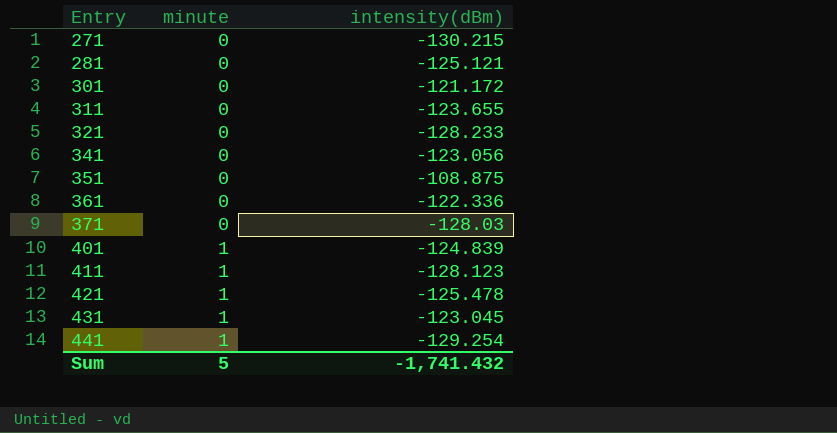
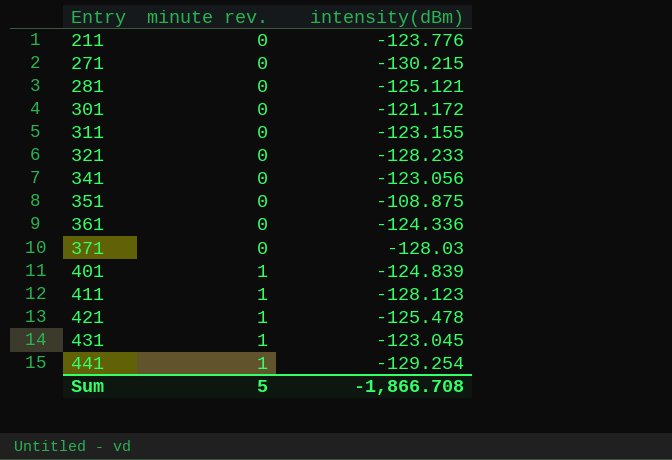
column name: minute -> minute rev.
row 211: none -> 0 | -123.776
311 | intensity(dBm): -123.655 -> -123.155
361 | intensity(dBm): -122.336 -> -124.336
Sum | intensity(dBm): -1,741.432 -> -1,866.708

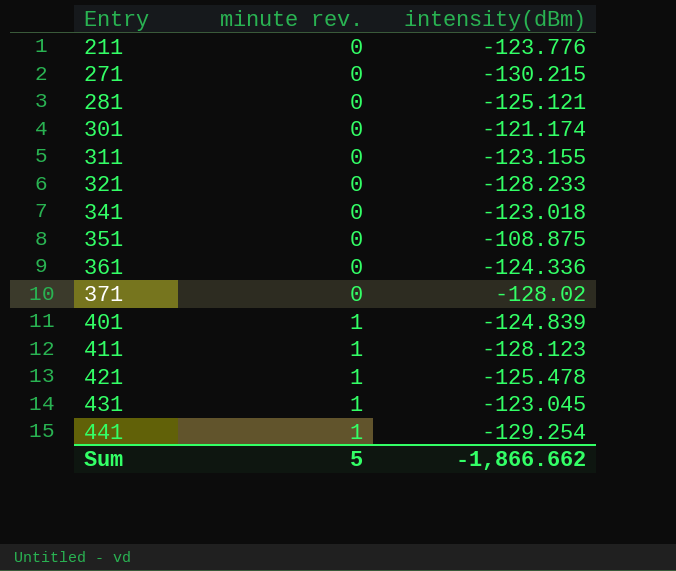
301 | intensity(dBm): -121.172 -> -121.174
341 | intensity(dBm): -123.056 -> -123.018
371 | intensity(dBm): -128.03 -> -128.02
Sum | intensity(dBm): -1,866.708 -> -1,866.662

